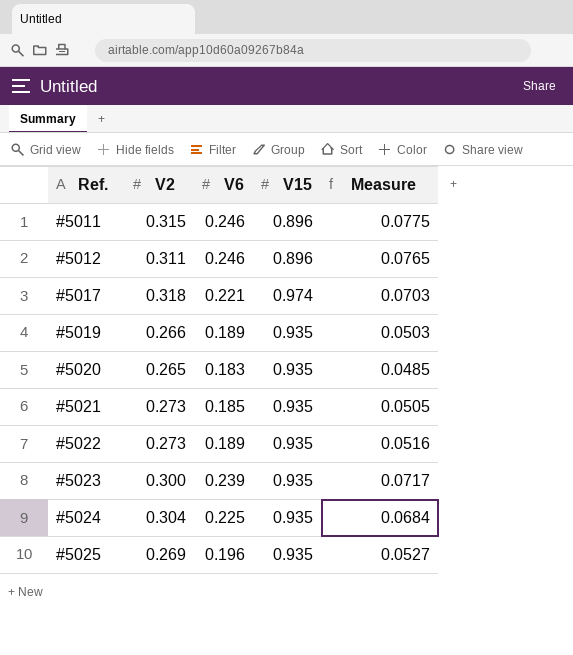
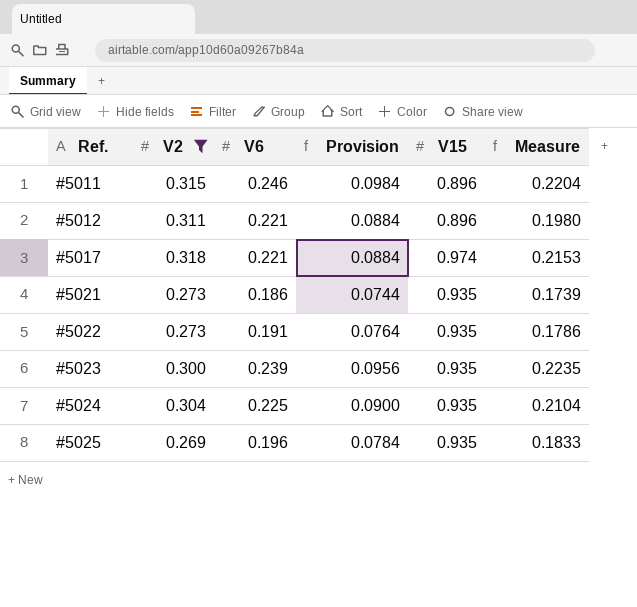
filter: none -> V2 >= 0.269
column Provision | formula: none -> [V6] * 0.4
column Measure | formula: [V2] * [V6] -> [V6] * [V15]
#5012 | V6: 0.246 -> 0.221
#5021 | V6: 0.185 -> 0.186
#5022 | V6: 0.189 -> 0.191

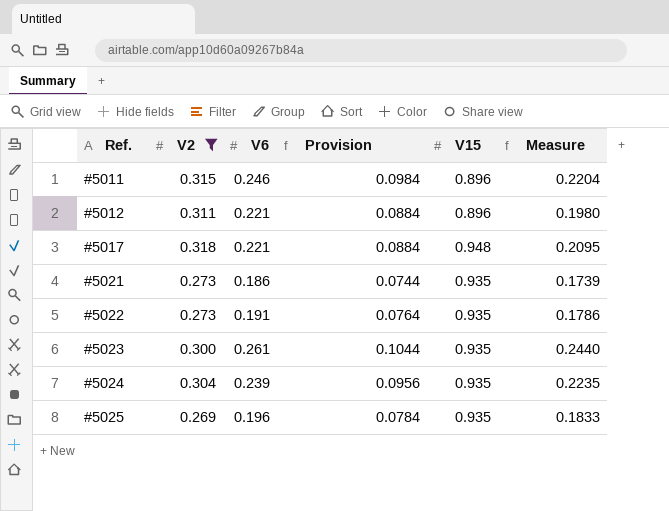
#5017 | V15: 0.974 -> 0.948
#5017 | Measure: 0.2153 -> 0.2095
#5023 | V6: 0.239 -> 0.261
#5023 | Provision: 0.0956 -> 0.1044
#5023 | Measure: 0.2235 -> 0.2440
#5024 | V6: 0.225 -> 0.239
#5024 | Provision: 0.0900 -> 0.0956
#5024 | Measure: 0.2104 -> 0.2235

